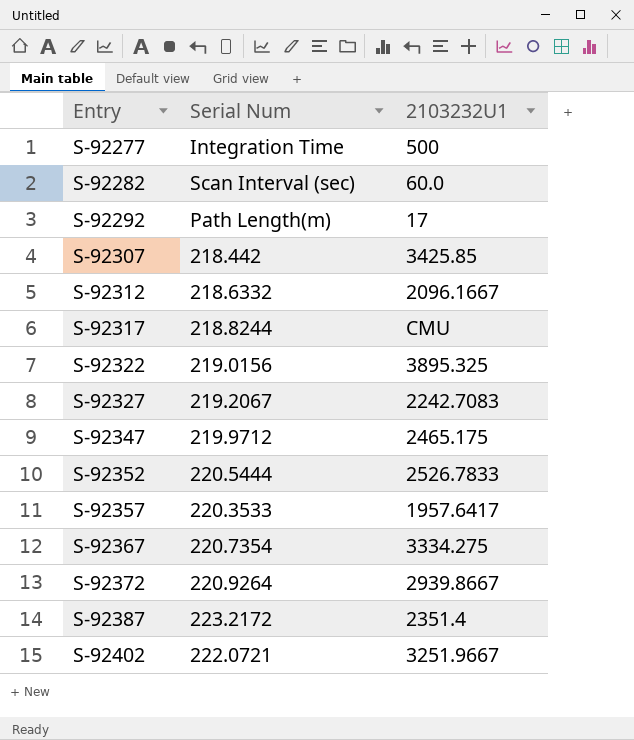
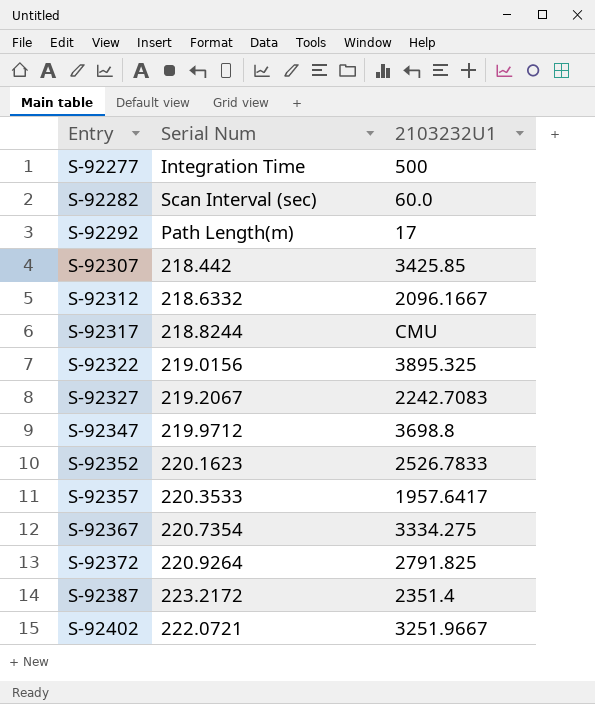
S-92347 | 2103232U1: 2465.175 -> 3698.8
S-92352 | Serial Num: 220.5444 -> 220.1623
S-92372 | 2103232U1: 2939.8667 -> 2791.825

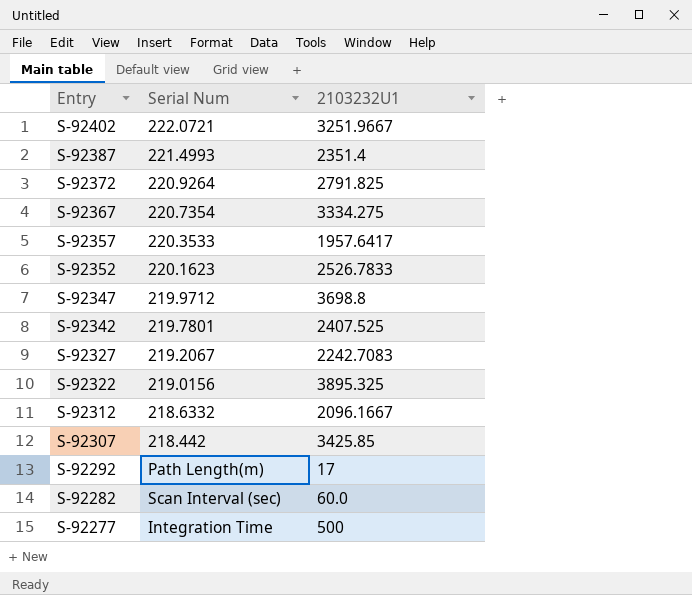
row order: Entry ascending -> Entry descending
row S-92317: 218.8244 | CMU -> none
S-92387 | Serial Num: 223.2172 -> 221.4993
row S-92342: none -> 219.7801 | 2407.525

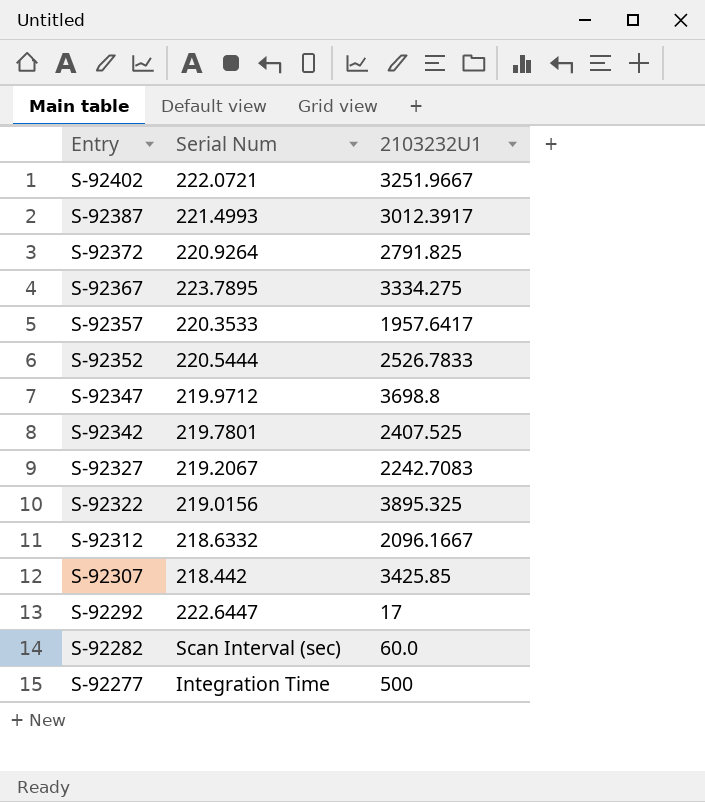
S-92387 | 2103232U1: 2351.4 -> 3012.3917
S-92367 | Serial Num: 220.7354 -> 223.7895
S-92352 | Serial Num: 220.1623 -> 220.5444
S-92292 | Serial Num: Path Length(m) -> 222.6447

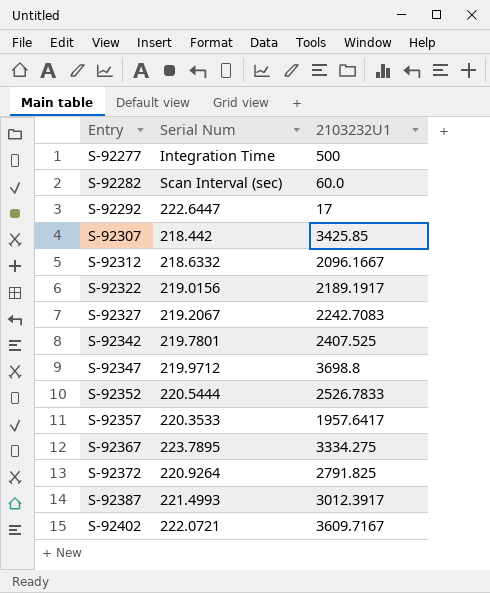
row order: Entry descending -> Entry ascending
S-92322 | 2103232U1: 3895.325 -> 2189.1917
S-92402 | 2103232U1: 3251.9667 -> 3609.7167

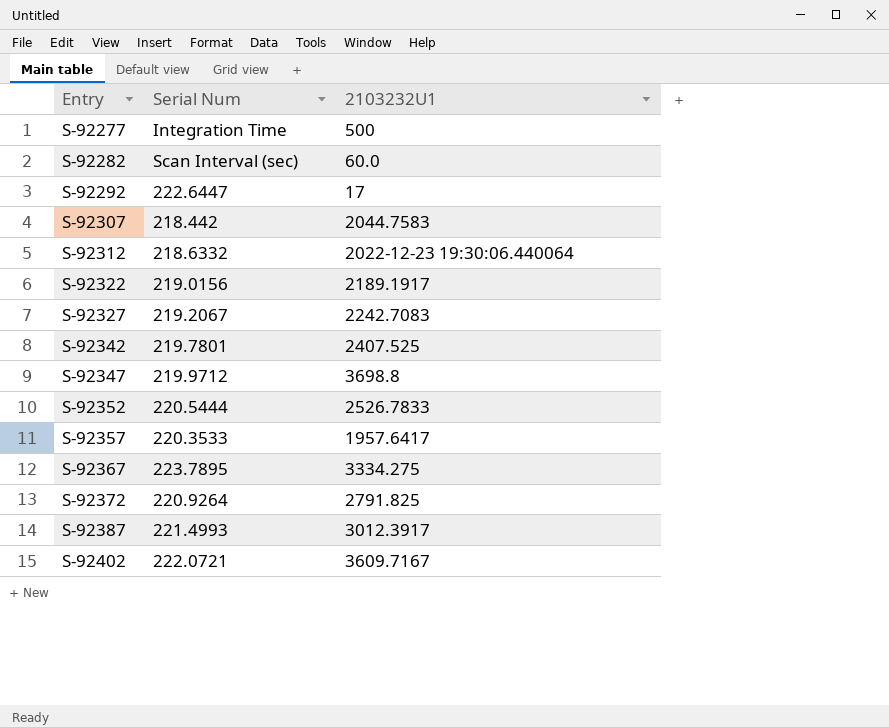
S-92307 | 2103232U1: 3425.85 -> 2044.7583
S-92312 | 2103232U1: 2096.1667 -> 2022-12-23 19:30:06.440064

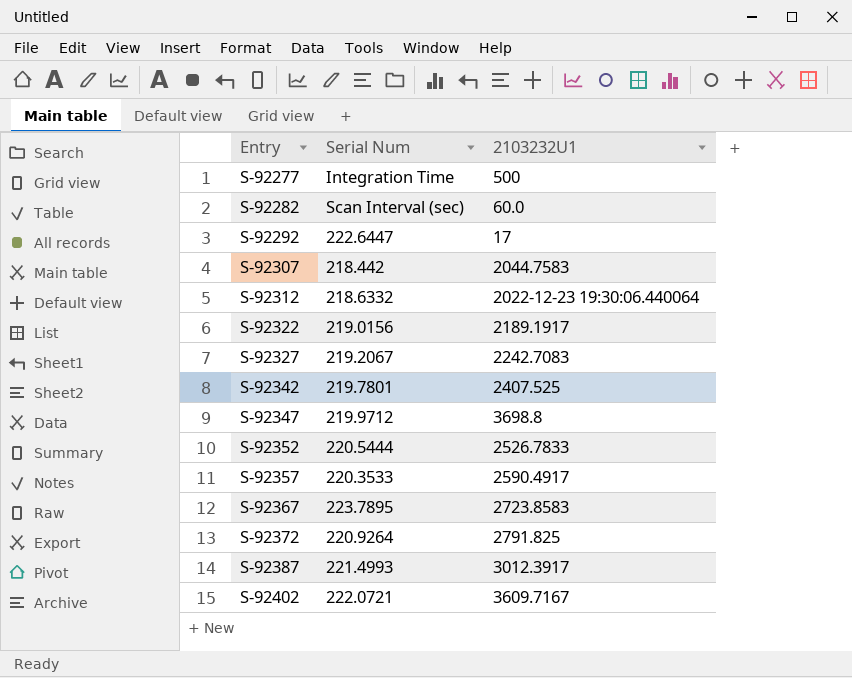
S-92357 | 2103232U1: 1957.6417 -> 2590.4917
S-92367 | 2103232U1: 3334.275 -> 2723.8583

